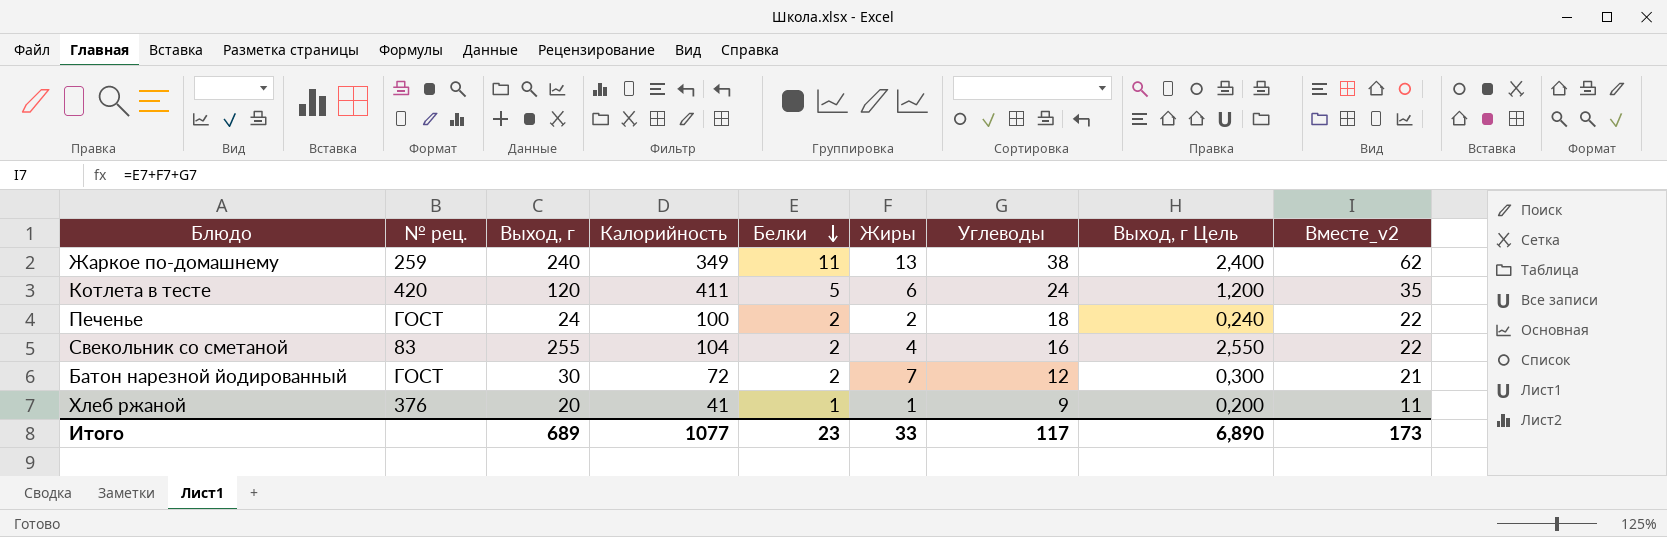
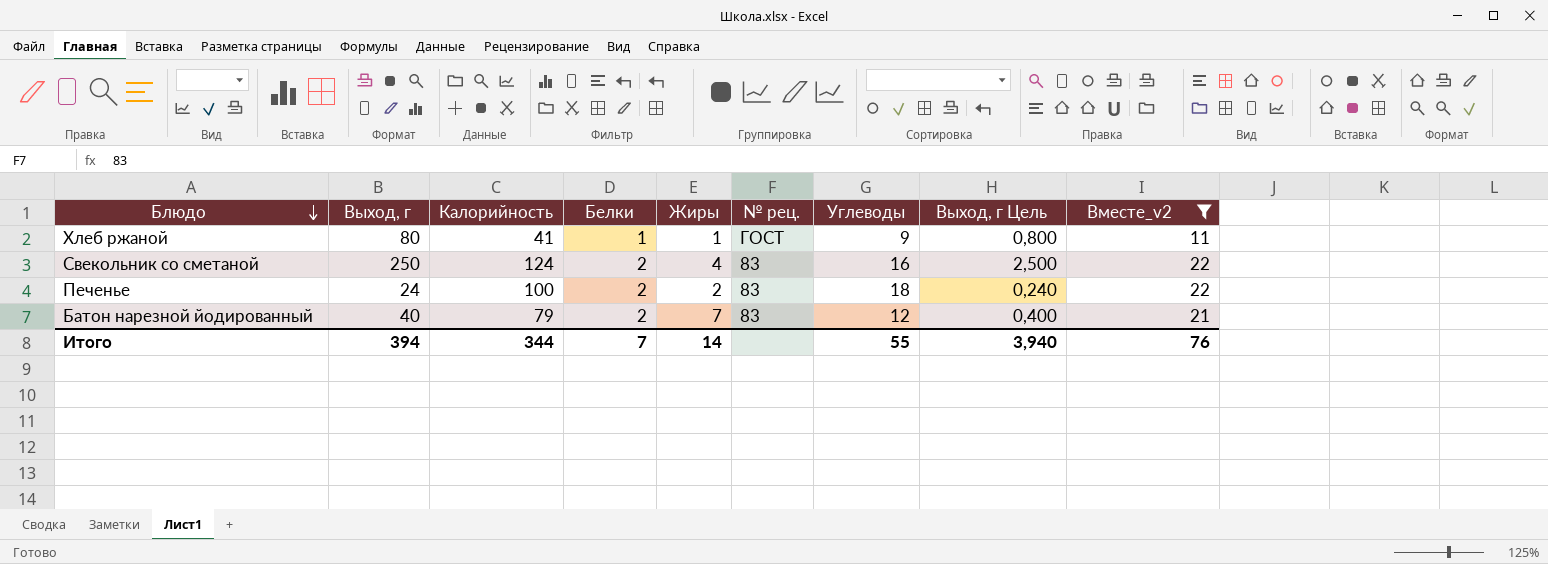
filter: none -> Вместе_v2 <= 22
row order: Белки descending -> Блюдо descending
column № рец. | position: 2 -> 6
Хлеб ржаной | Выход, г: 20 -> 80
Хлеб ржаной | № рец.: 376 -> ГОСТ
Хлеб ржаной | Выход, г Цель: 0,200 -> 0,800
Свекольник со сметаной | Выход, г: 255 -> 250
Свекольник со сметаной | Калорийность: 104 -> 124
Свекольник со сметаной | Выход, г Цель: 2,550 -> 2,500
Печенье | № рец.: ГОСТ -> 83
Батон нарезной йодированный | Выход, г: 30 -> 40
Батон нарезной йодированный | Калорийность: 72 -> 79
Батон нарезной йодированный | № рец.: ГОСТ -> 83
Батон нарезной йодированный | Выход, г Цель: 0,300 -> 0,400
Итого | Выход, г: 689 -> 394
Итого | Калорийность: 1077 -> 344
Итого | Белки: 23 -> 7
Итого | Жиры: 33 -> 14
Итого | Углеводы: 117 -> 55
Итого | Выход, г Цель: 6,890 -> 3,940
Итого | Вместе_v2: 173 -> 76

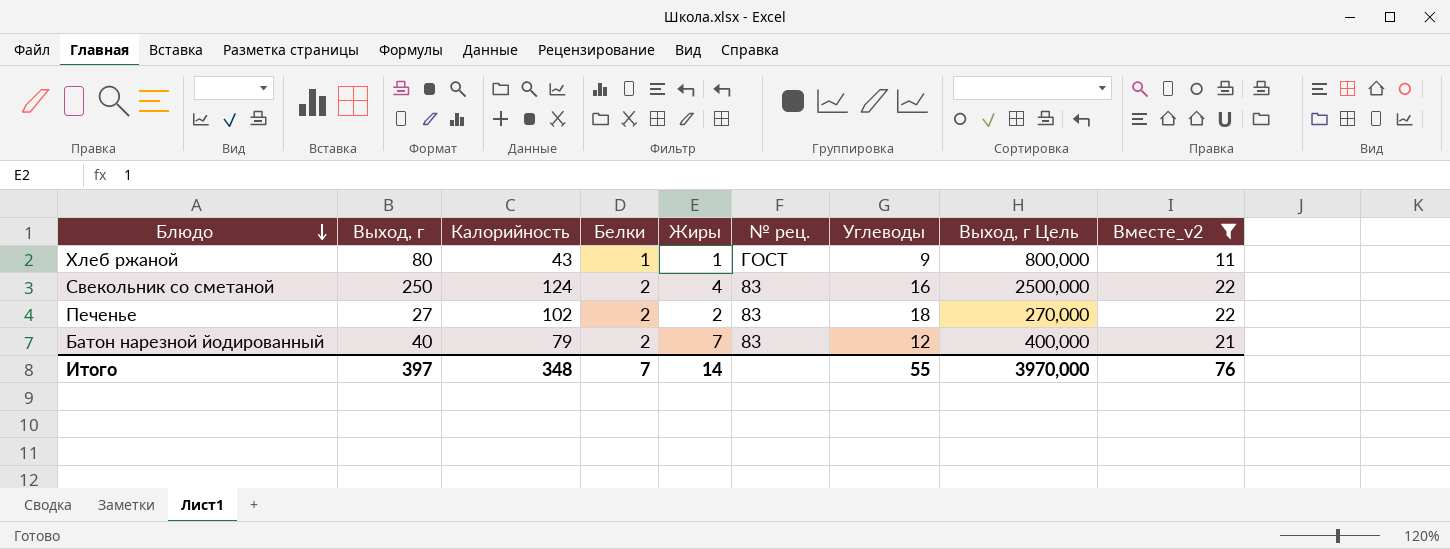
column Выход, г Цель | formula: [Выход, г] * 0,01 -> [Выход, г] * 10
Хлеб ржаной | Калорийность: 41 -> 43
Печенье | Выход, г: 24 -> 27
Печенье | Калорийность: 100 -> 102
Итого | Выход, г: 394 -> 397
Итого | Калорийность: 344 -> 348
Итого | Выход, г Цель: 3,940 -> 3970,000

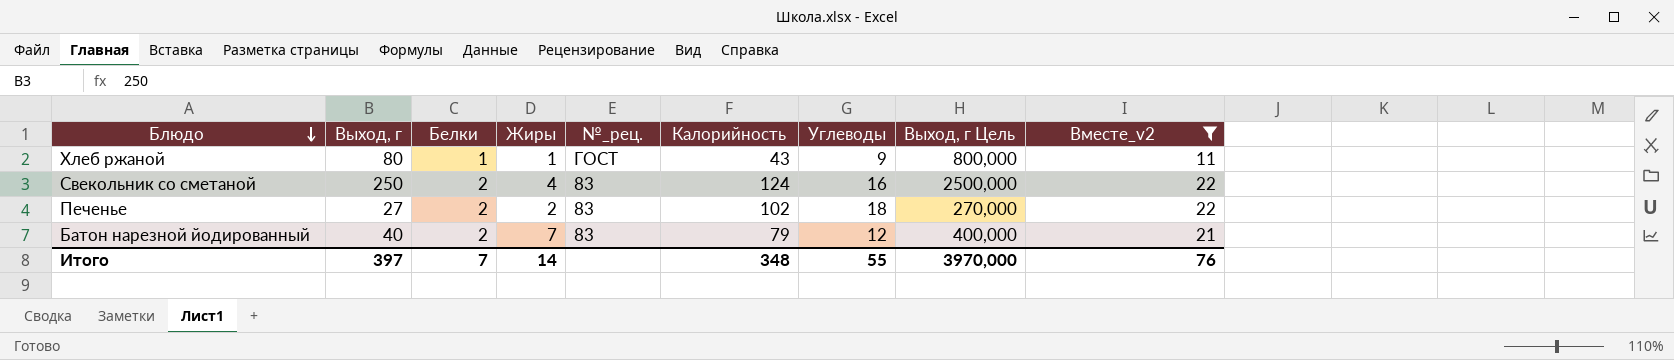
column name: № рец. -> №_рец.
column Калорийность | position: 3 -> 6

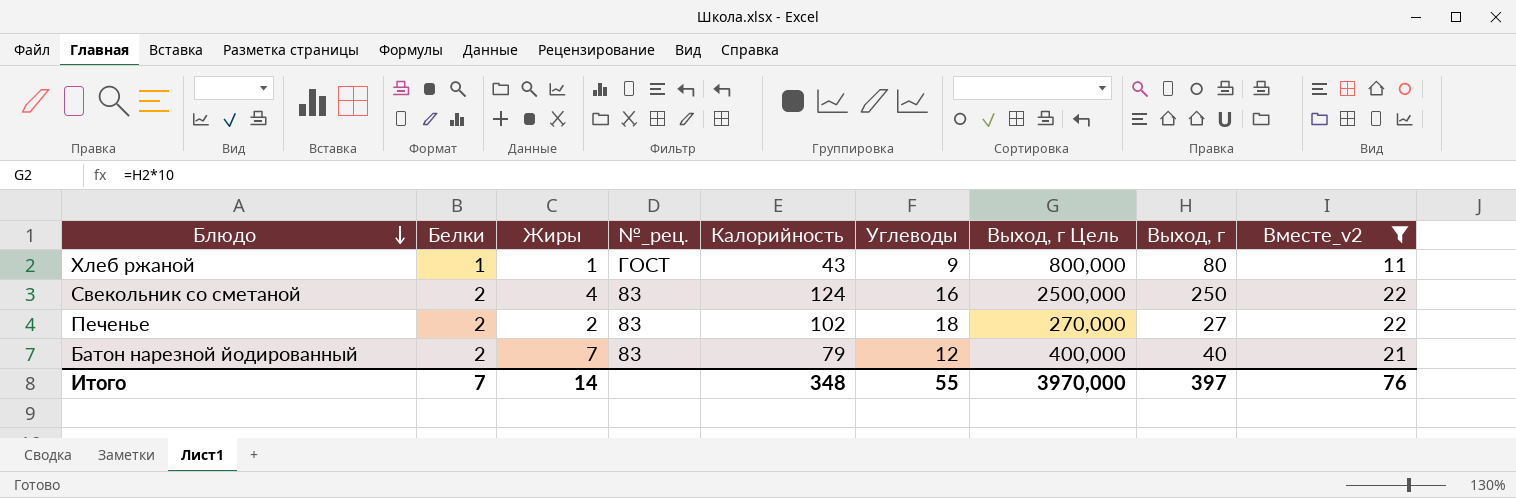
column Выход, г | position: 2 -> 8

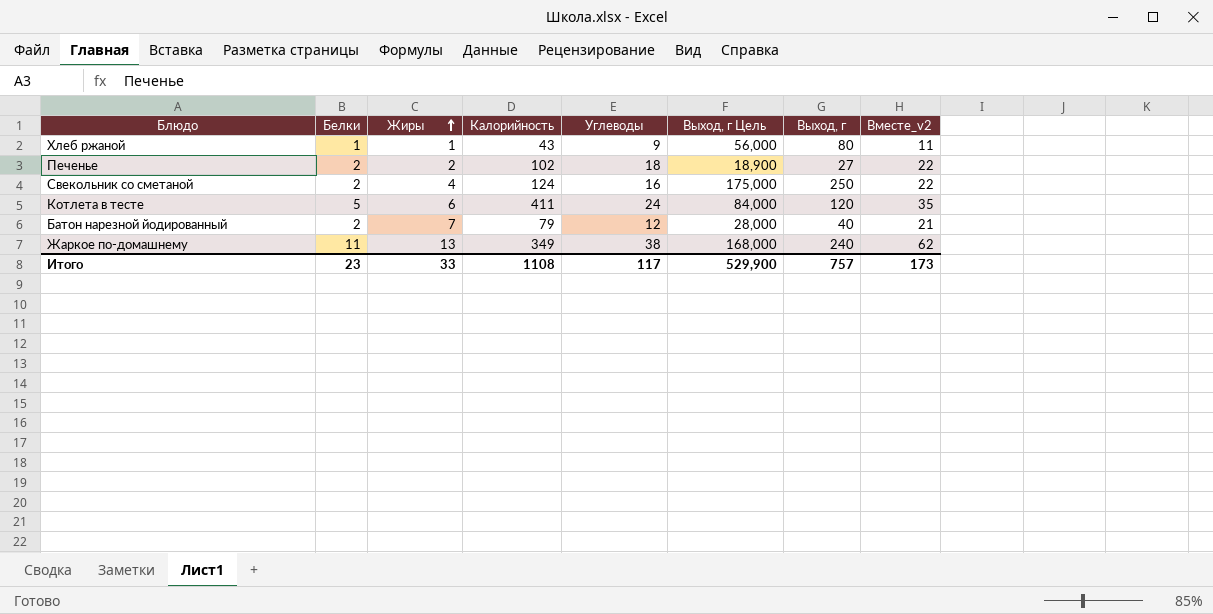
filter: Вместе_v2 <= 22 -> none
row order: Блюдо descending -> Жиры ascending
column №_рец. | position: 4 -> none
column Выход, г Цель | formula: [Выход, г] * 10 -> [Выход, г] * 0,7
Итого | Белки: 7 -> 23
Итого | Жиры: 14 -> 33
Итого | Калорийность: 348 -> 1108
Итого | Углеводы: 55 -> 117
Итого | Выход, г Цель: 3970,000 -> 529,900
Итого | Выход, г: 397 -> 757
Итого | Вместе_v2: 76 -> 173

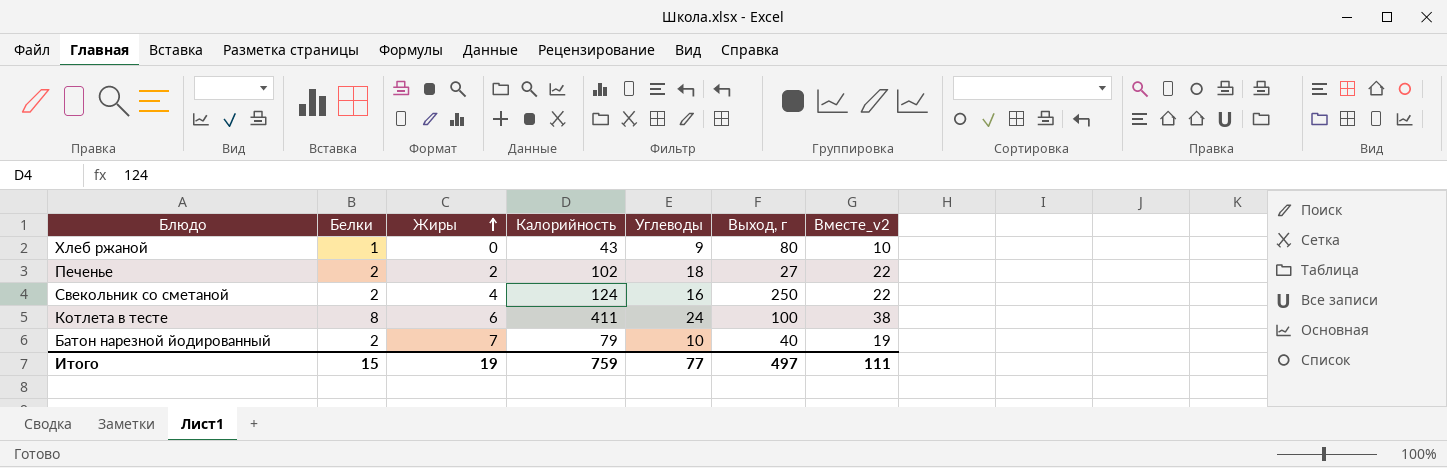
column Выход, г Цель | formula: [Выход, г] * 0,7 -> none
row Жаркое по-домашнему: 11 | 13 | 349 | 38 | 168,000 | 240 | 62 -> none
Хлеб ржаной | Жиры: 1 -> 0
Хлеб ржаной | Вместе_v2: 11 -> 10
Котлета в тесте | Белки: 5 -> 8
Котлета в тесте | Выход, г: 120 -> 100
Котлета в тесте | Вместе_v2: 35 -> 38
Батон нарезной йодированный | Углеводы: 12 -> 10
Батон нарезной йодированный | Вместе_v2: 21 -> 19
Итого | Белки: 23 -> 15
Итого | Жиры: 33 -> 19
Итого | Калорийность: 1108 -> 759
Итого | Углеводы: 117 -> 77
Итого | Выход, г: 757 -> 497
Итого | Вместе_v2: 173 -> 111

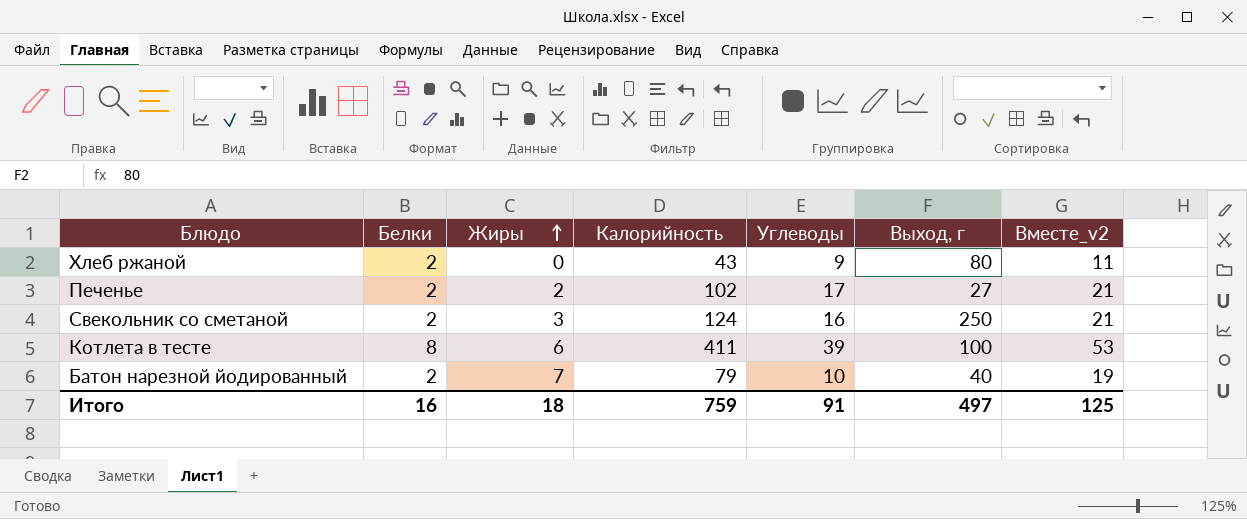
Хлеб ржаной | Белки: 1 -> 2
Хлеб ржаной | Вместе_v2: 10 -> 11
Печенье | Углеводы: 18 -> 17
Печенье | Вместе_v2: 22 -> 21
Свекольник со сметаной | Жиры: 4 -> 3
Свекольник со сметаной | Вместе_v2: 22 -> 21
Котлета в тесте | Углеводы: 24 -> 39
Котлета в тесте | Вместе_v2: 38 -> 53
Итого | Белки: 15 -> 16
Итого | Жиры: 19 -> 18
Итого | Углеводы: 77 -> 91
Итого | Вместе_v2: 111 -> 125

